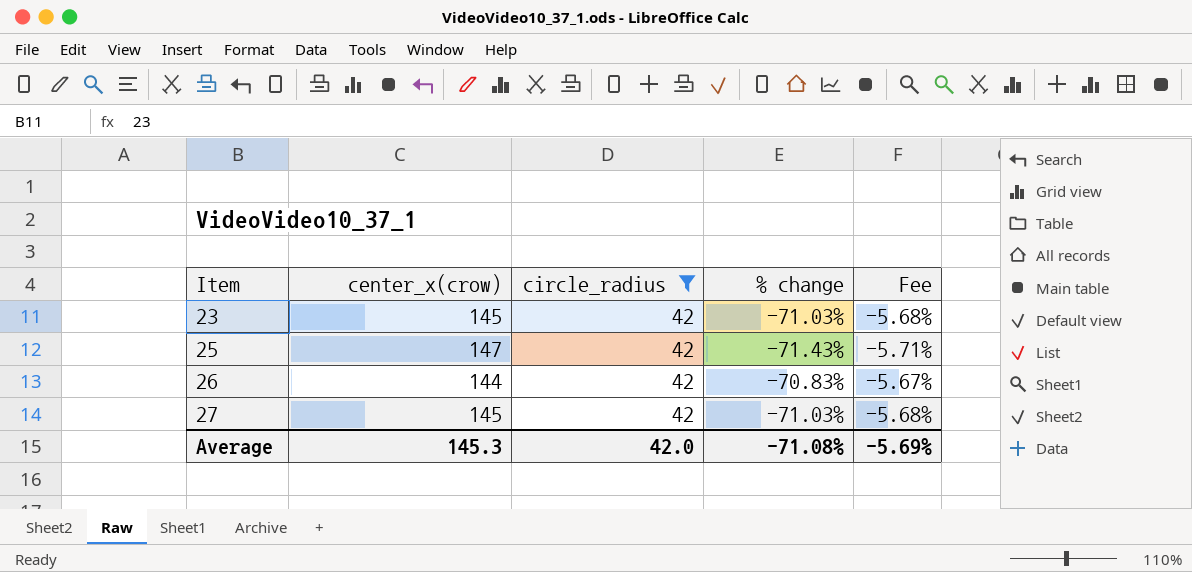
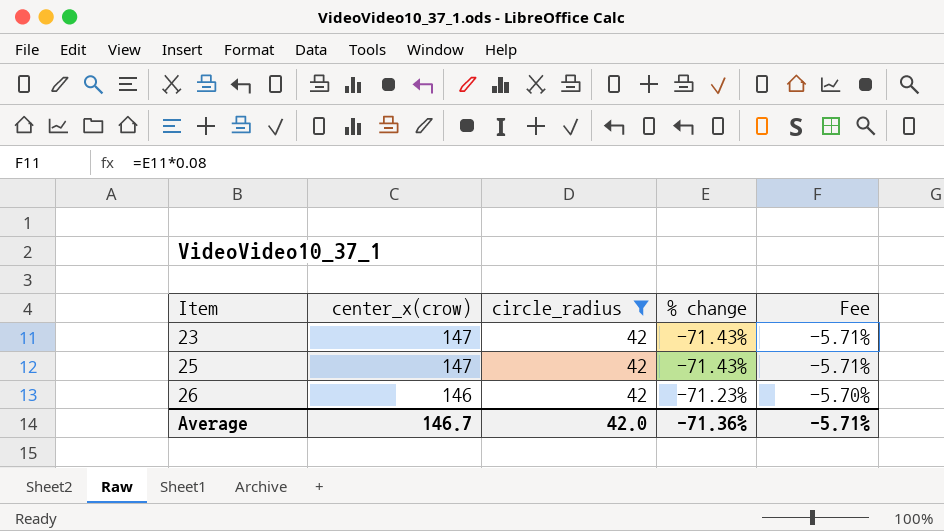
row 27: 145 | 42 | -71.03% | -5.68% -> none
23 | center_x(crow): 145 -> 147
23 | % change: -71.03% -> -71.43%
23 | Fee: -5.68% -> -5.71%
26 | center_x(crow): 144 -> 146
26 | % change: -70.83% -> -71.23%
26 | Fee: -5.67% -> -5.70%
Average | center_x(crow): 145.3 -> 146.7
Average | % change: -71.08% -> -71.36%
Average | Fee: -5.69% -> -5.71%

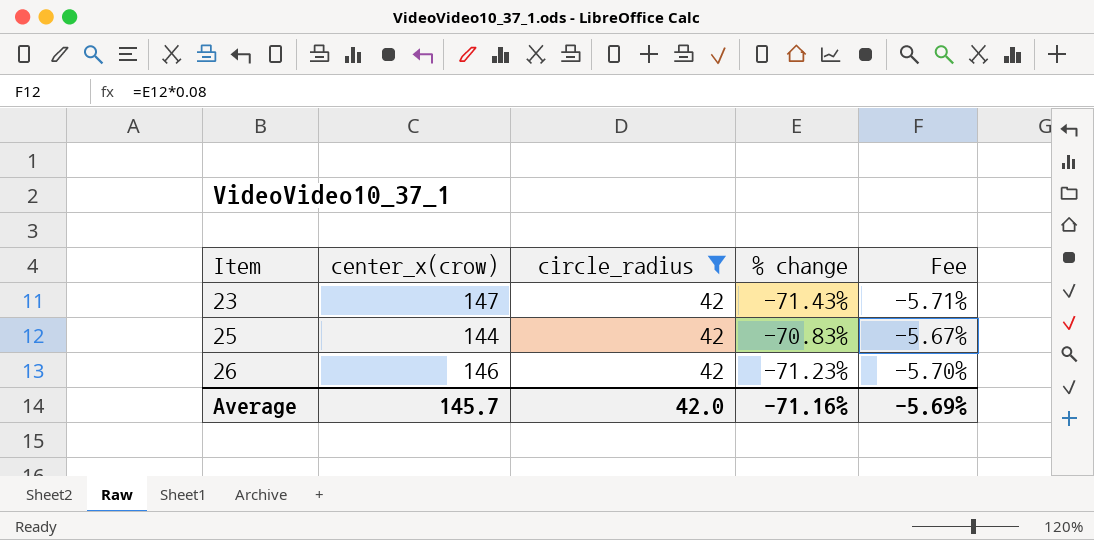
25 | center_x(crow): 147 -> 144
25 | % change: -71.43% -> -70.83%
25 | Fee: -5.71% -> -5.67%
Average | center_x(crow): 146.7 -> 145.7
Average | % change: -71.36% -> -71.16%
Average | Fee: -5.71% -> -5.69%

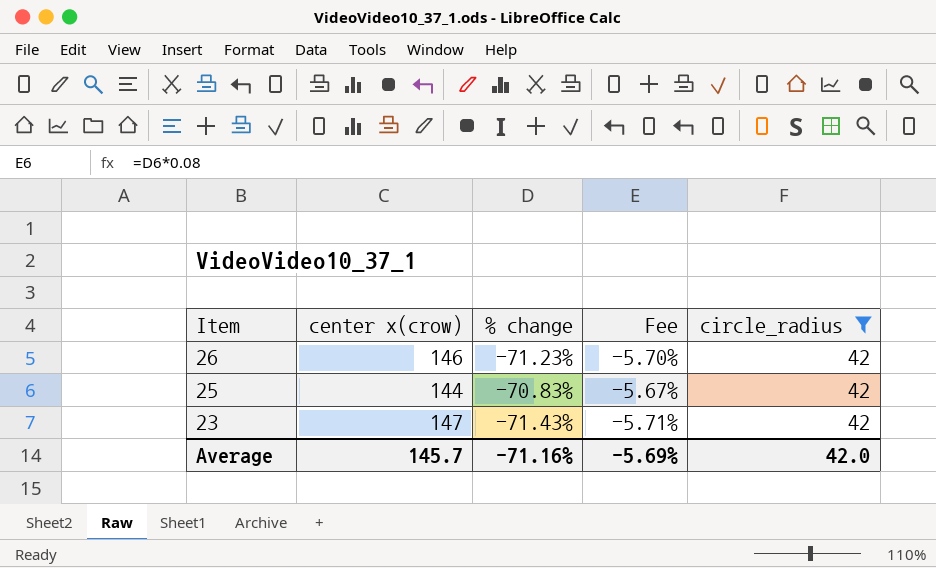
row order: Item ascending -> Item descending
column name: center_x(crow) -> center x(crow)
column circle_radius | position: 3 -> 5

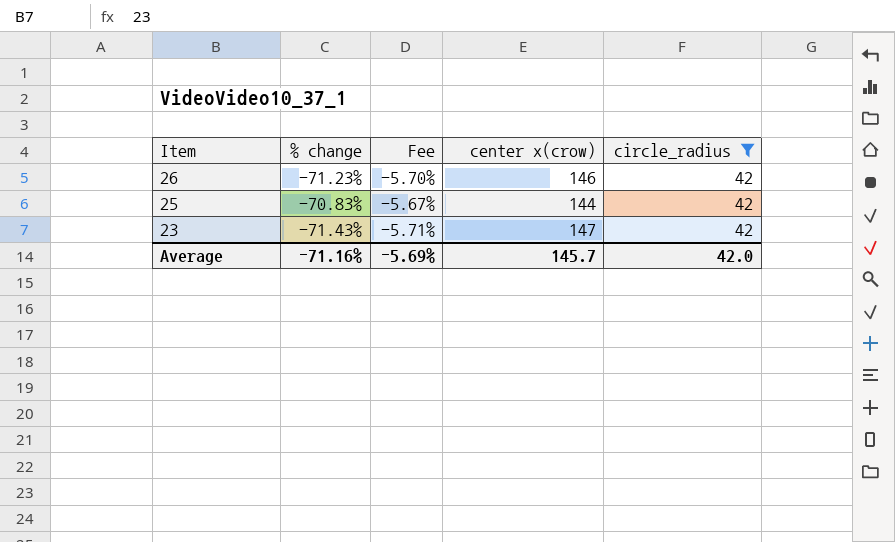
column center x(crow) | position: 2 -> 4

